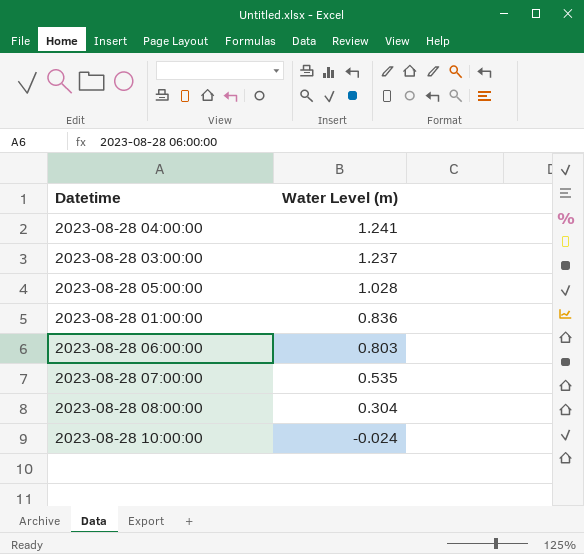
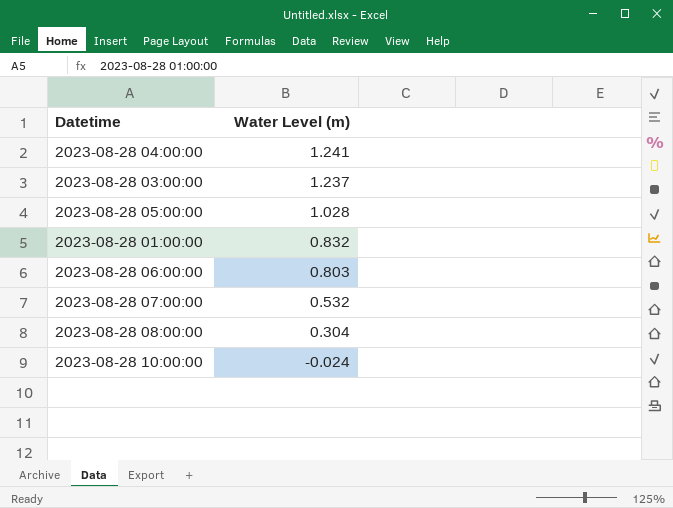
2023-08-28 01:00:00 | Water Level (m): 0.836 -> 0.832
2023-08-28 07:00:00 | Water Level (m): 0.535 -> 0.532

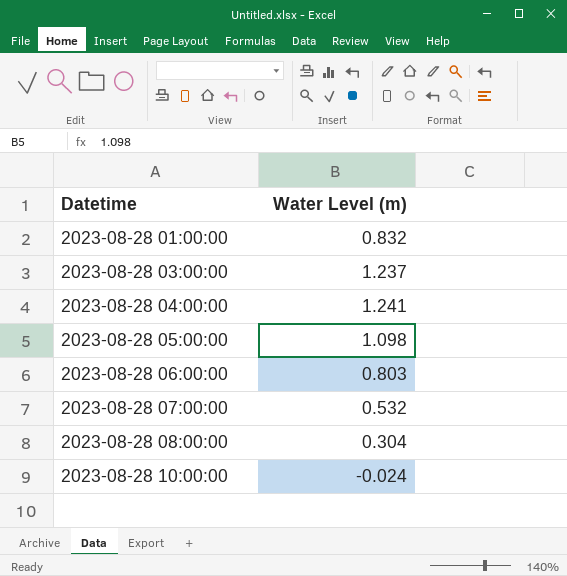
row order: Water Level (m) descending -> Datetime ascending
2023-08-28 05:00:00 | Water Level (m): 1.028 -> 1.098

